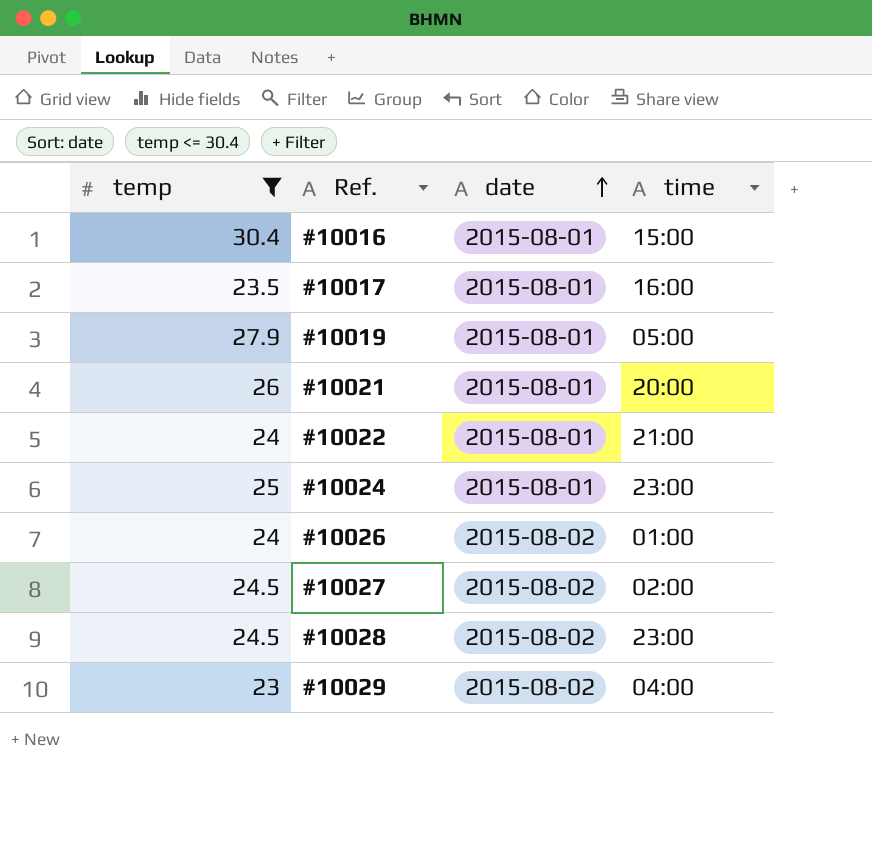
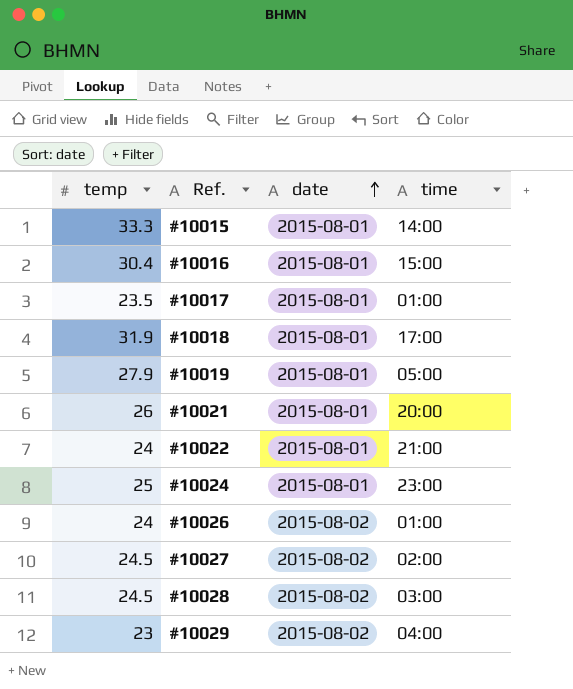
filter: temp <= 30.4 -> none
#10017 | time: 16:00 -> 01:00
#10028 | time: 23:00 -> 03:00

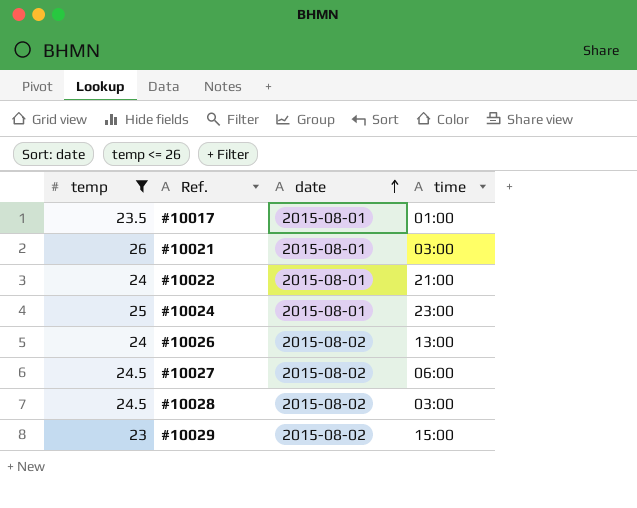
filter: none -> temp <= 26
#10021 | time: 20:00 -> 03:00
#10026 | time: 01:00 -> 13:00
#10027 | time: 02:00 -> 06:00
#10029 | time: 04:00 -> 15:00

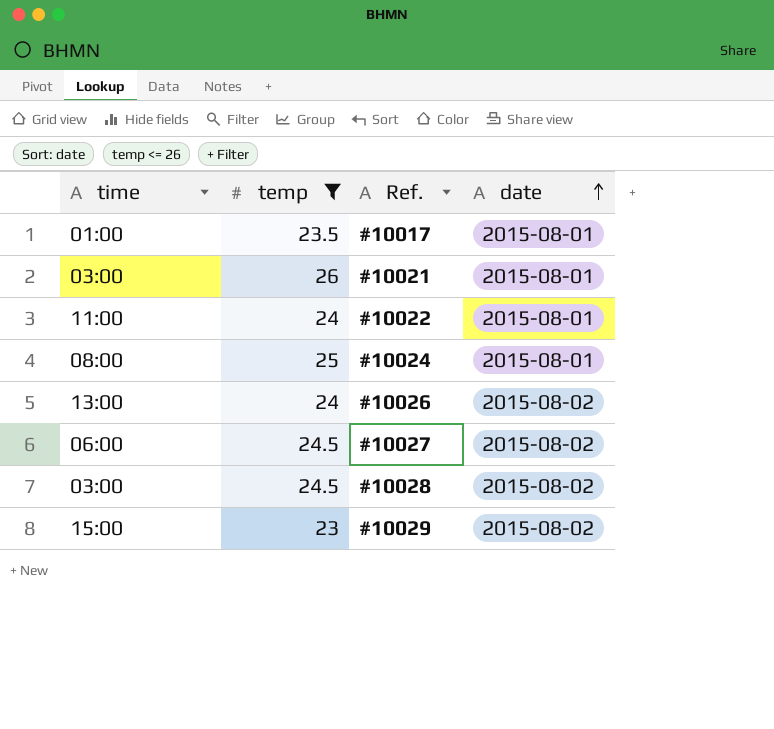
column time | position: 4 -> 1
#10022 | time: 21:00 -> 11:00
#10024 | time: 23:00 -> 08:00

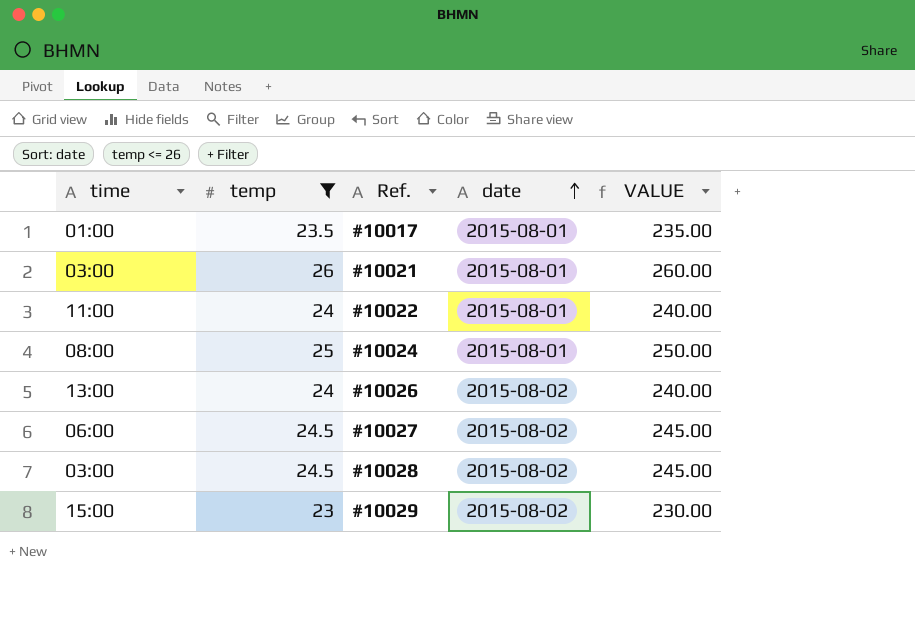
column VALUE | formula: none -> [temp] * 10

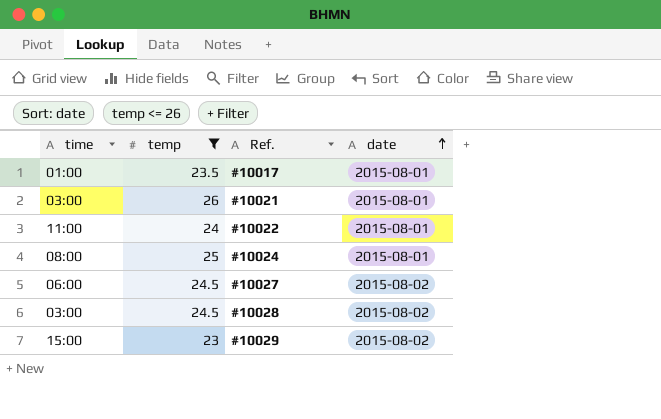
column VALUE | formula: [temp] * 10 -> none
row #10026: 13:00 | 24 | 2015-08-02 | 240.00 -> none

